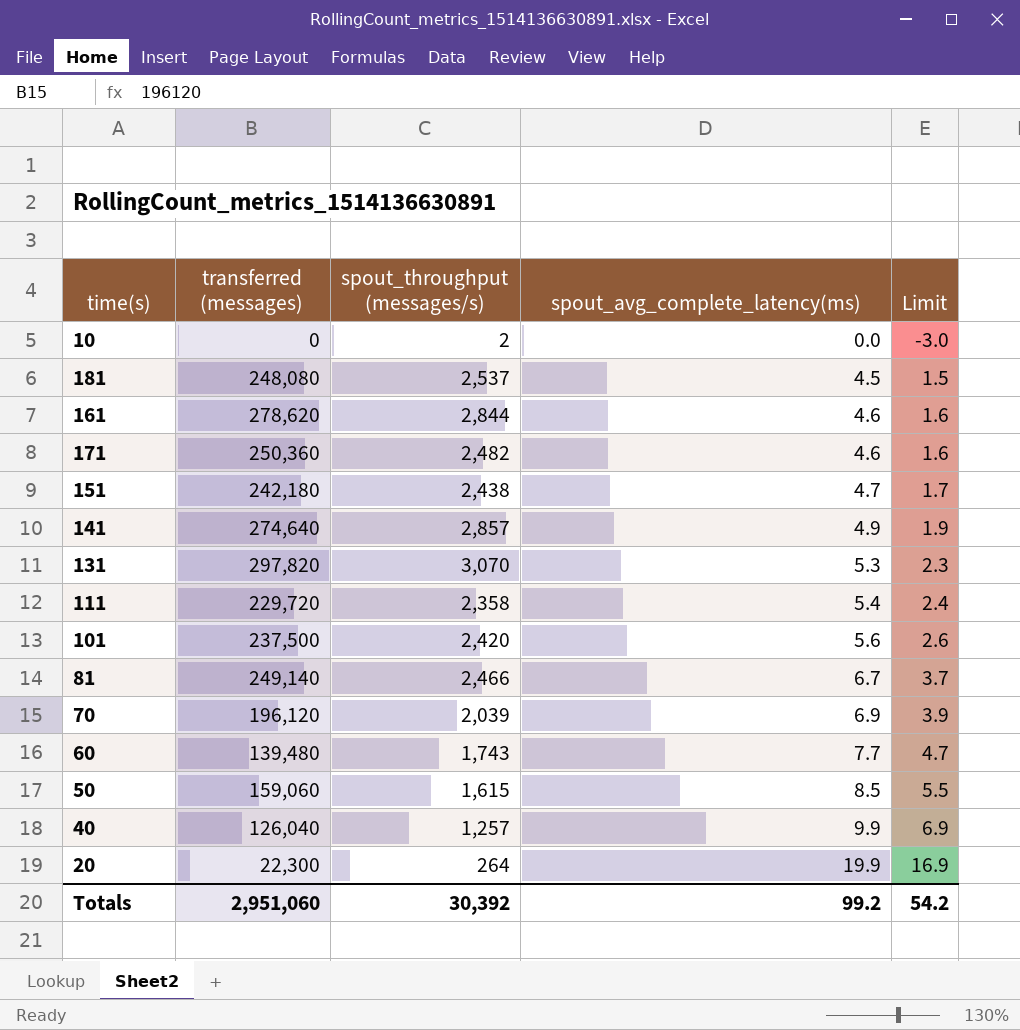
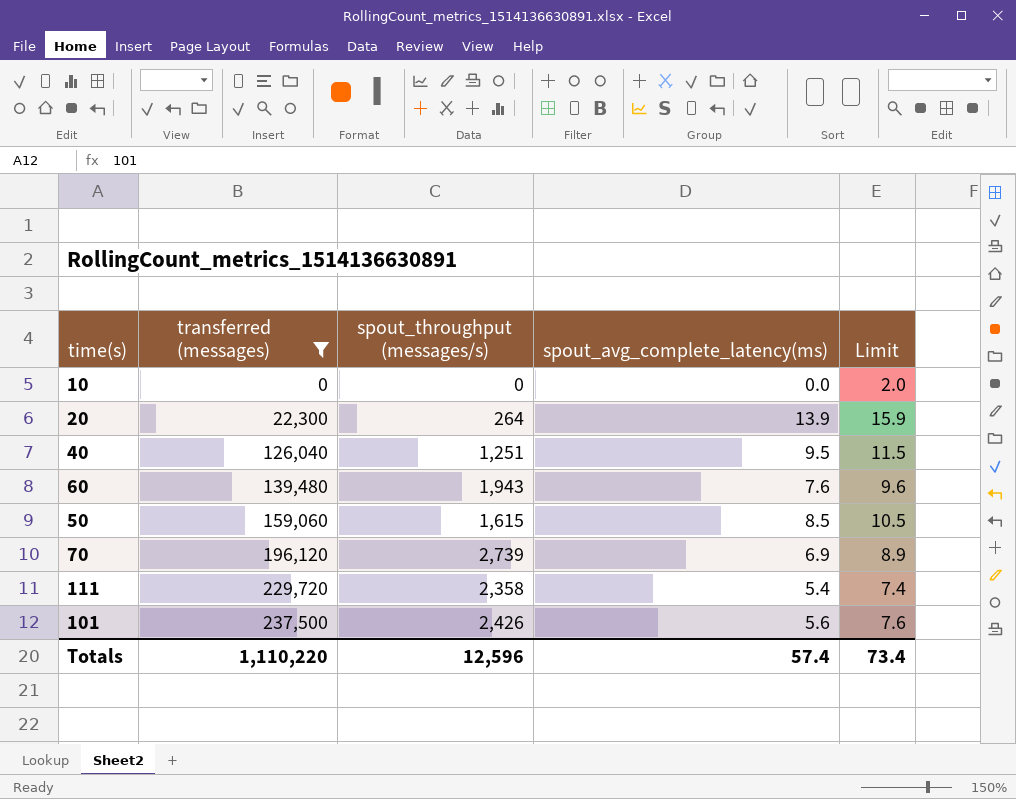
filter: none -> transferred (messages) <= 237,500
row order: spout_avg_complete_latency(ms) ascending -> transferred (messages) ascending
column Limit | formula: [spout_avg_complete_latency(ms)] - 3 -> [spout_avg_complete_latency(ms)] + 2
10 | spout_throughput (messages/s): 2 -> 0
20 | spout_avg_complete_latency(ms): 19.9 -> 13.9
40 | spout_throughput (messages/s): 1,257 -> 1,251
40 | spout_avg_complete_latency(ms): 9.9 -> 9.5
60 | spout_throughput (messages/s): 1,743 -> 1,943
60 | spout_avg_complete_latency(ms): 7.7 -> 7.6
70 | spout_throughput (messages/s): 2,039 -> 2,739
101 | spout_throughput (messages/s): 2,420 -> 2,426
Totals | transferred (messages): 2,951,060 -> 1,110,220
Totals | spout_throughput (messages/s): 30,392 -> 12,596
Totals | spout_avg_complete_latency(ms): 99.2 -> 57.4
Totals | Limit: 54.2 -> 73.4

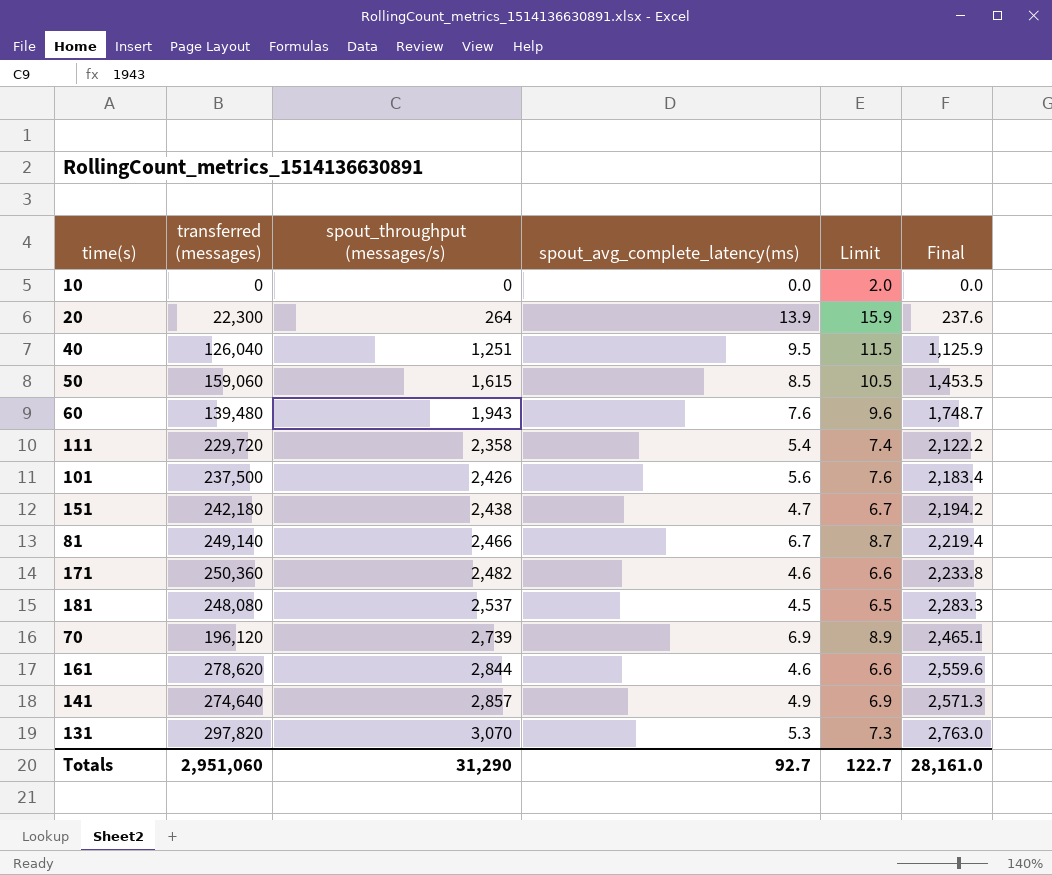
filter: transferred (messages) <= 237,500 -> none
row order: transferred (messages) ascending -> spout_throughput (messages/s) ascending
column Final | formula: none -> [spout_throughput (messages/s)] * 0.9
Totals | transferred (messages): 1,110,220 -> 2,951,060
Totals | spout_throughput (messages/s): 12,596 -> 31,290
Totals | spout_avg_complete_latency(ms): 57.4 -> 92.7
Totals | Limit: 73.4 -> 122.7

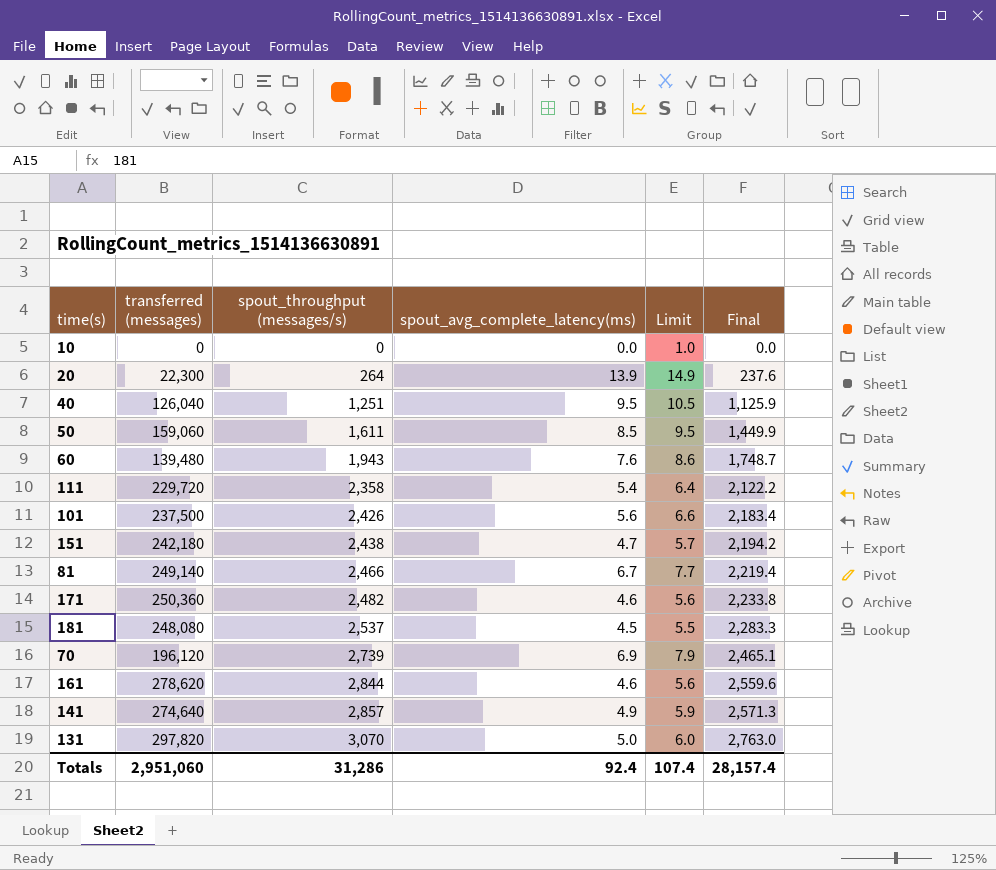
column Limit | formula: [spout_avg_complete_latency(ms)] + 2 -> [spout_avg_complete_latency(ms)] + 1
50 | spout_throughput (messages/s): 1,615 -> 1,611
50 | Final: 1,453.5 -> 1,449.9
131 | spout_avg_complete_latency(ms): 5.3 -> 5.0
Totals | spout_throughput (messages/s): 31,290 -> 31,286
Totals | spout_avg_complete_latency(ms): 92.7 -> 92.4
Totals | Limit: 122.7 -> 107.4
Totals | Final: 28,161.0 -> 28,157.4

